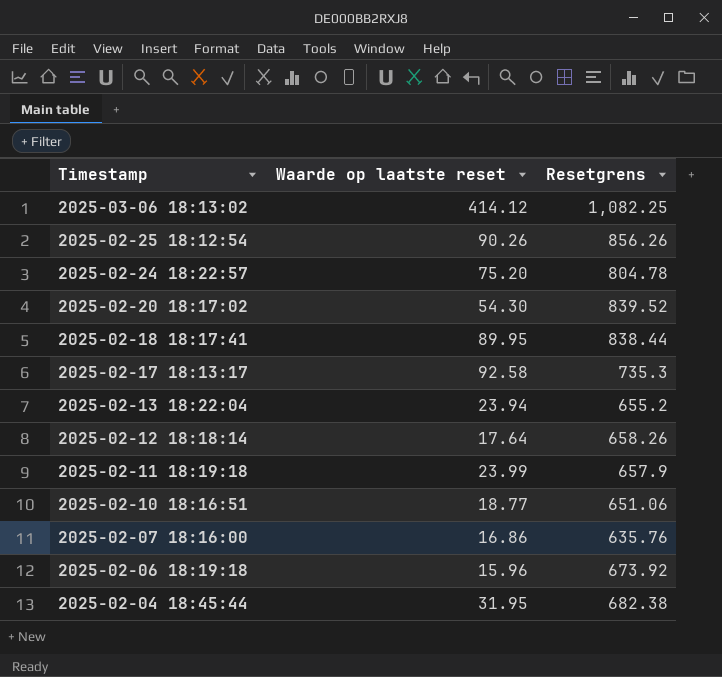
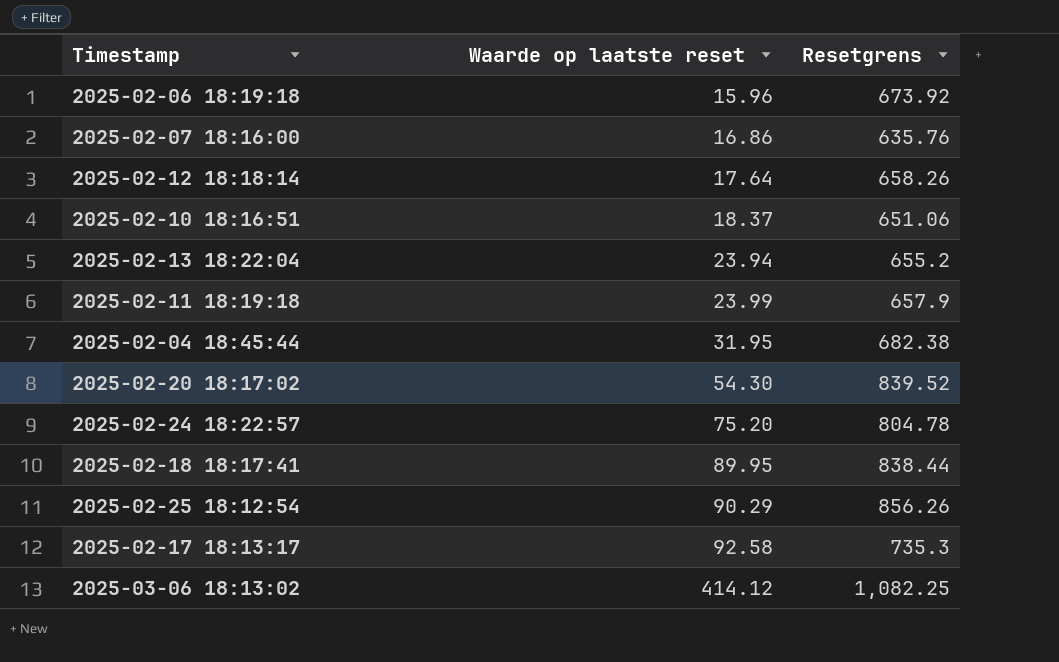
row order: Timestamp descending -> Waarde op laatste reset ascending
2025-02-10 18:16:51 | Waarde op laatste reset: 18.77 -> 18.37
2025-02-25 18:12:54 | Waarde op laatste reset: 90.26 -> 90.29

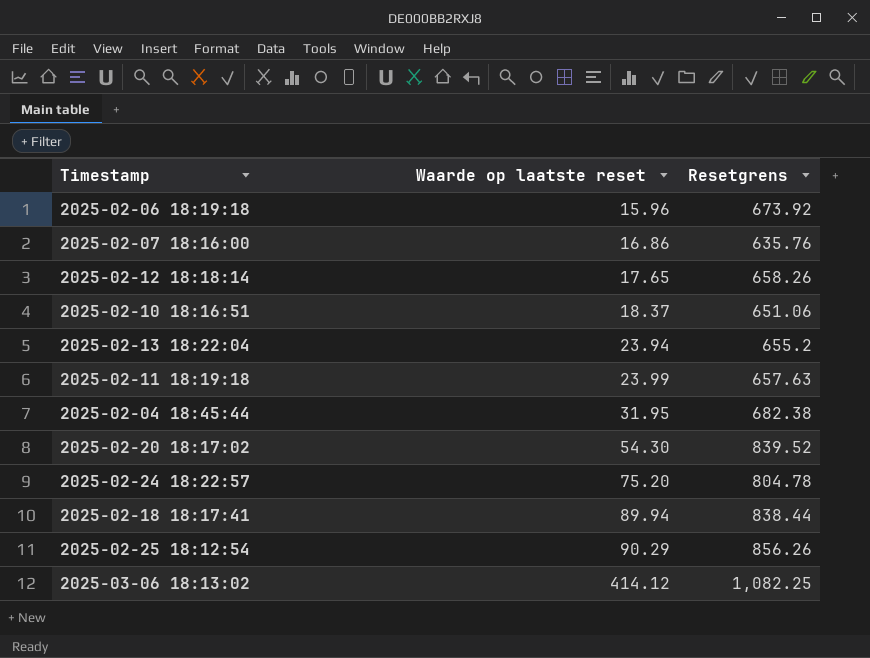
row 2025-02-17 18:13:17: 92.58 | 735.3 -> none
2025-02-12 18:18:14 | Waarde op laatste reset: 17.64 -> 17.65
2025-02-11 18:19:18 | Resetgrens: 657.9 -> 657.63
2025-02-18 18:17:41 | Waarde op laatste reset: 89.95 -> 89.94

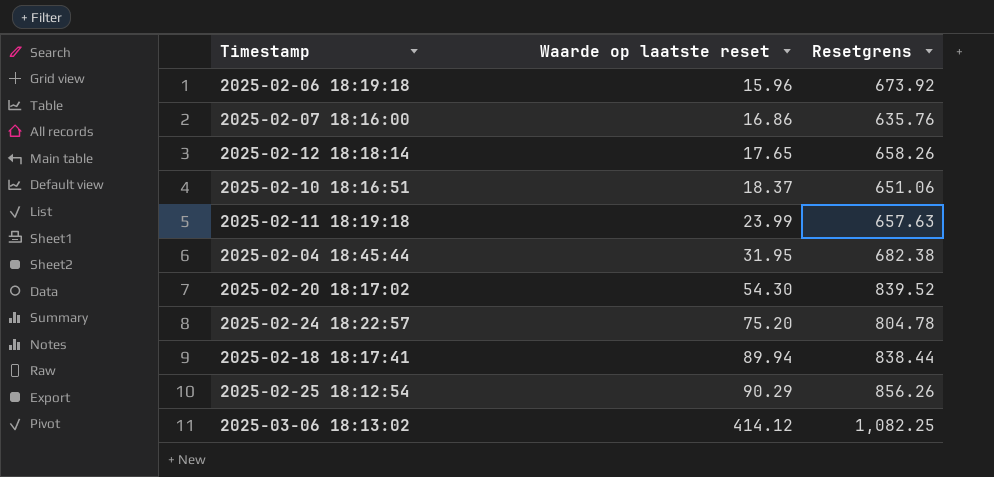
row 2025-02-13 18:22:04: 23.94 | 655.2 -> none

